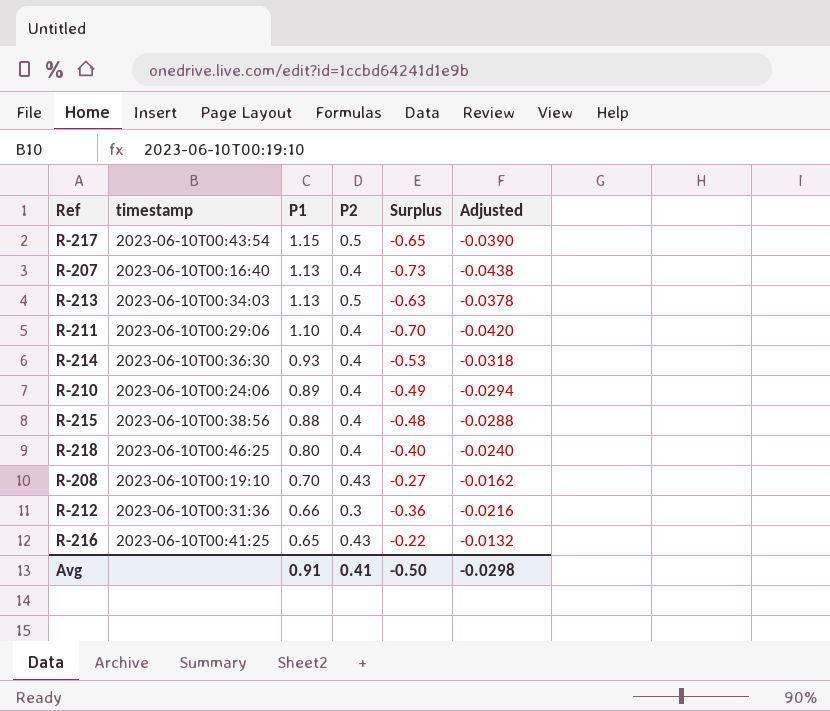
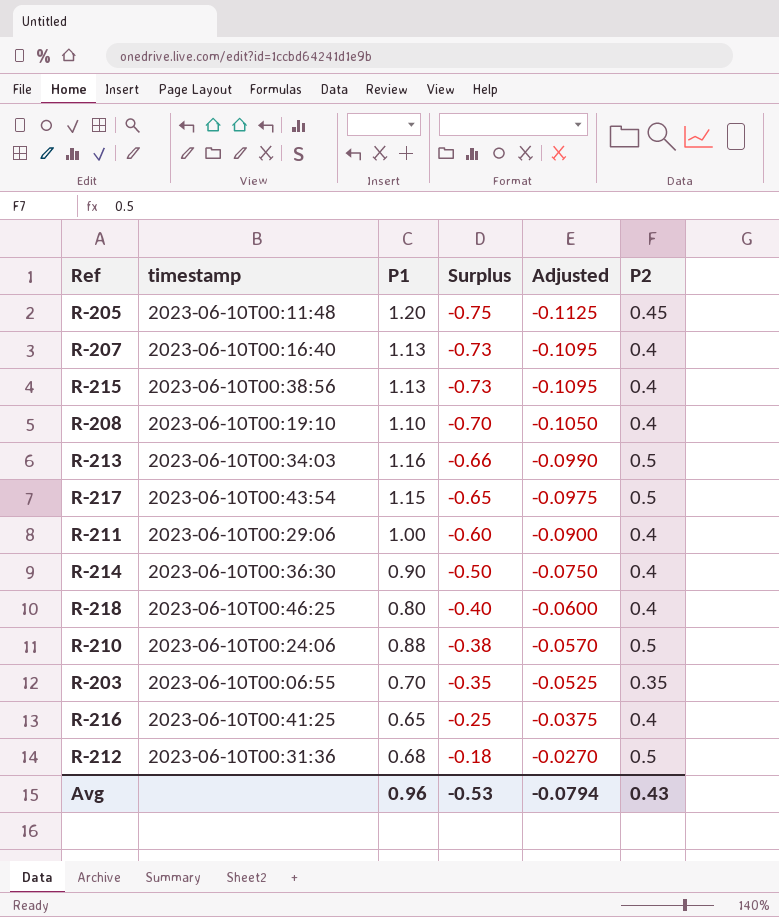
row order: P1 descending -> Surplus ascending
column Adjusted | formula: [Surplus] * 0.06 -> [Surplus] * 0.15
column P2 | position: 4 -> 6
row R-205: none -> 2023-06-10T00:11:48 | 1.20 | -0.75 | -0.1125 | 0.45
R-215 | P1: 0.88 -> 1.13
R-215 | Surplus: -0.48 -> -0.73
R-208 | P1: 0.70 -> 1.10
R-208 | Surplus: -0.27 -> -0.70
R-208 | P2: 0.43 -> 0.4
R-213 | P1: 1.13 -> 1.16
R-213 | Surplus: -0.63 -> -0.66
R-211 | P1: 1.10 -> 1.00
R-211 | Surplus: -0.70 -> -0.60
R-214 | P1: 0.93 -> 0.90
R-214 | Surplus: -0.53 -> -0.50
R-210 | P1: 0.89 -> 0.88
R-210 | Surplus: -0.49 -> -0.38
R-210 | P2: 0.4 -> 0.5
row R-203: none -> 2023-06-10T00:06:55 | 0.70 | -0.35 | -0.0525 | 0.35
R-216 | Surplus: -0.22 -> -0.25
R-216 | P2: 0.43 -> 0.4
R-212 | P1: 0.66 -> 0.68
R-212 | Surplus: -0.36 -> -0.18
R-212 | P2: 0.3 -> 0.5
Avg | P1: 0.91 -> 0.96
Avg | Surplus: -0.50 -> -0.53
Avg | Adjusted: -0.0298 -> -0.0794
Avg | P2: 0.41 -> 0.43

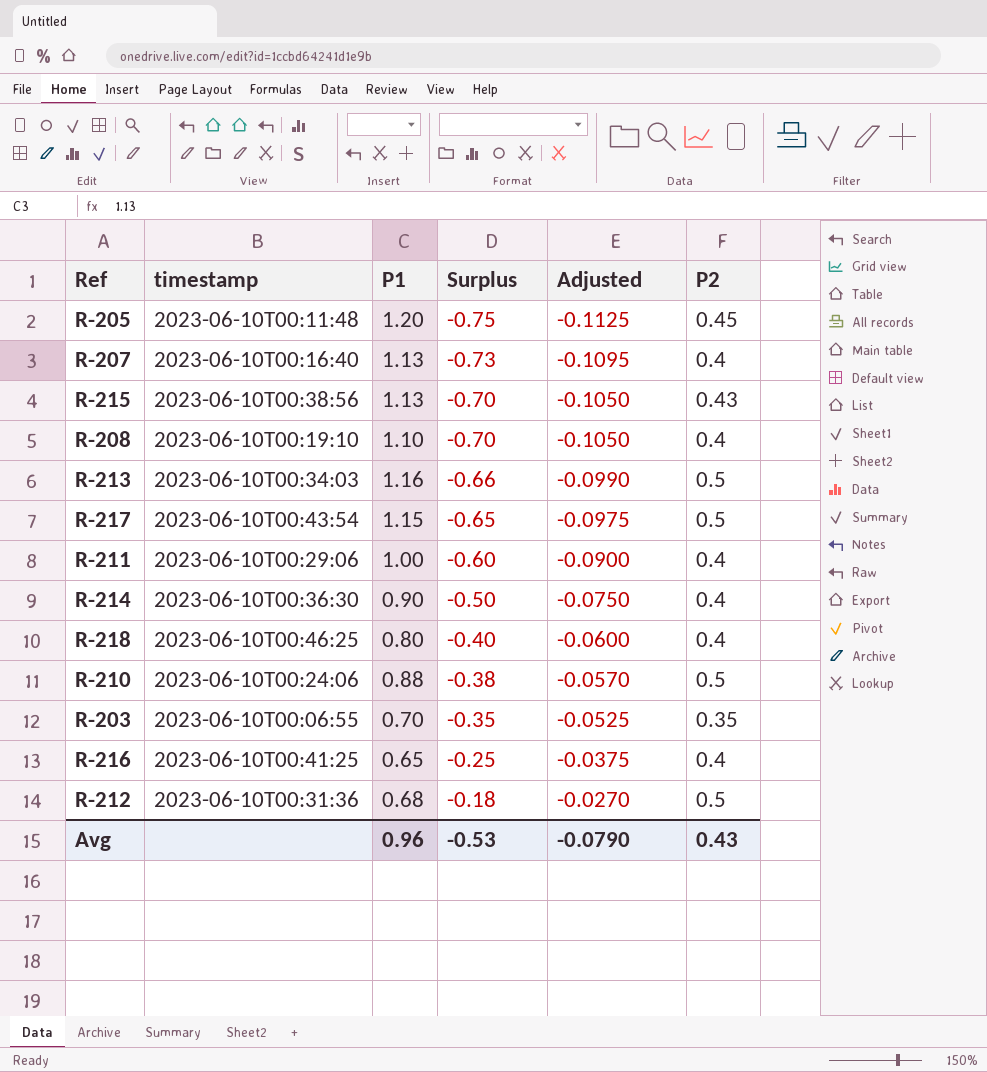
R-215 | Surplus: -0.73 -> -0.70
R-215 | Adjusted: -0.1095 -> -0.1050
R-215 | P2: 0.4 -> 0.43
Avg | Adjusted: -0.0794 -> -0.0790

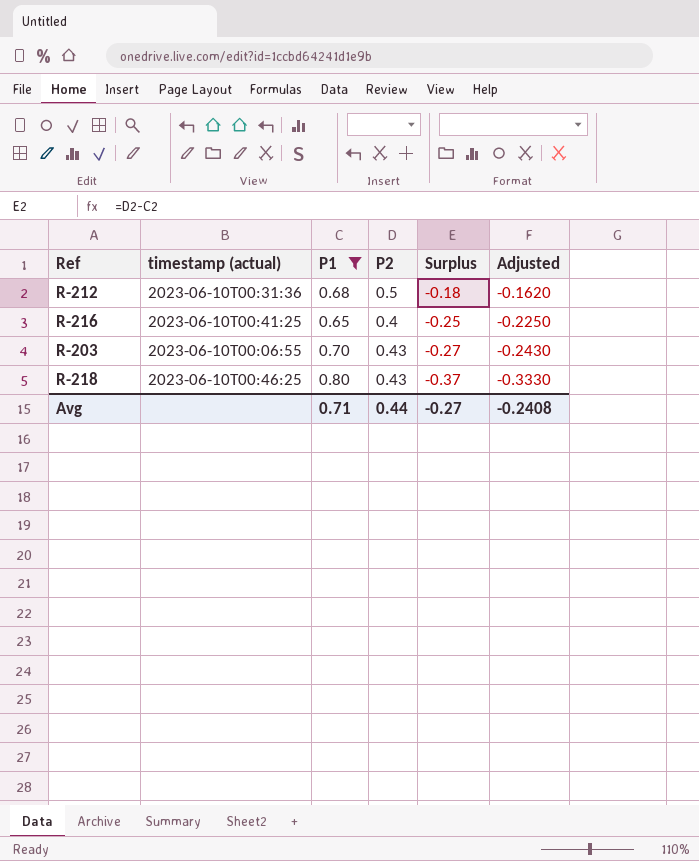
filter: none -> P1 <= 0.80
row order: Surplus ascending -> Surplus descending
column name: timestamp -> timestamp (actual)
column P2 | position: 6 -> 4
column Adjusted | formula: [Surplus] * 0.15 -> [Surplus] * 0.9
R-203 | P2: 0.35 -> 0.43
R-203 | Surplus: -0.35 -> -0.27
R-218 | P2: 0.4 -> 0.43
R-218 | Surplus: -0.40 -> -0.37
Avg | P1: 0.96 -> 0.71
Avg | P2: 0.43 -> 0.44
Avg | Surplus: -0.53 -> -0.27
Avg | Adjusted: -0.0790 -> -0.2408

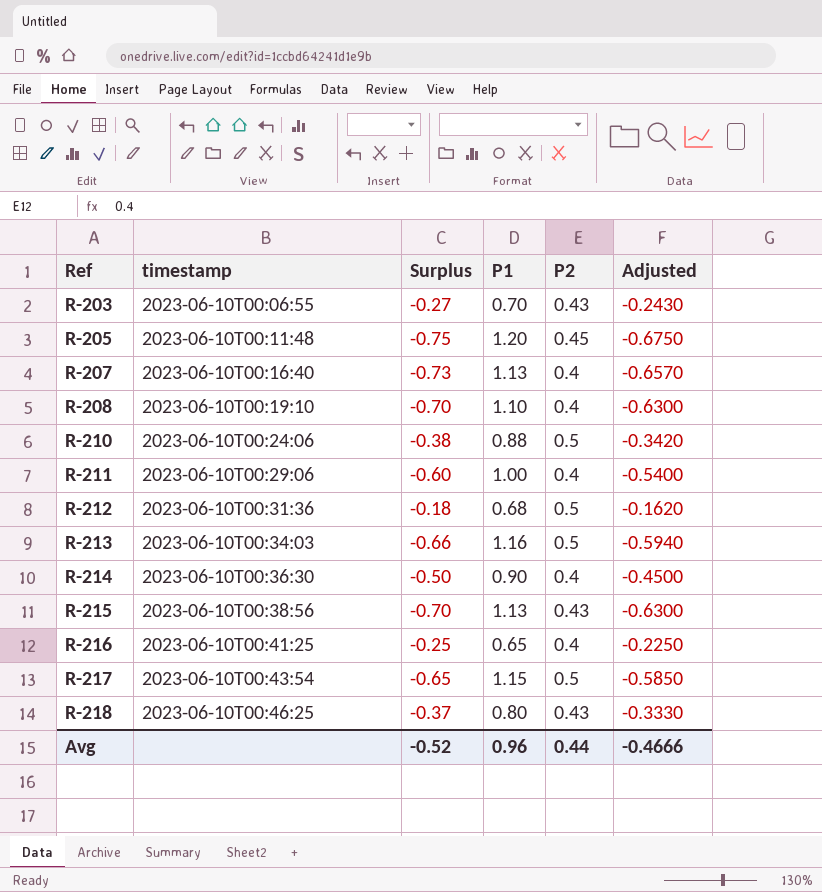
filter: P1 <= 0.80 -> none
row order: Surplus descending -> Ref ascending
column name: timestamp (actual) -> timestamp
column Surplus | position: 5 -> 3
Avg | Surplus: -0.27 -> -0.52
Avg | P1: 0.71 -> 0.96
Avg | Adjusted: -0.2408 -> -0.4666

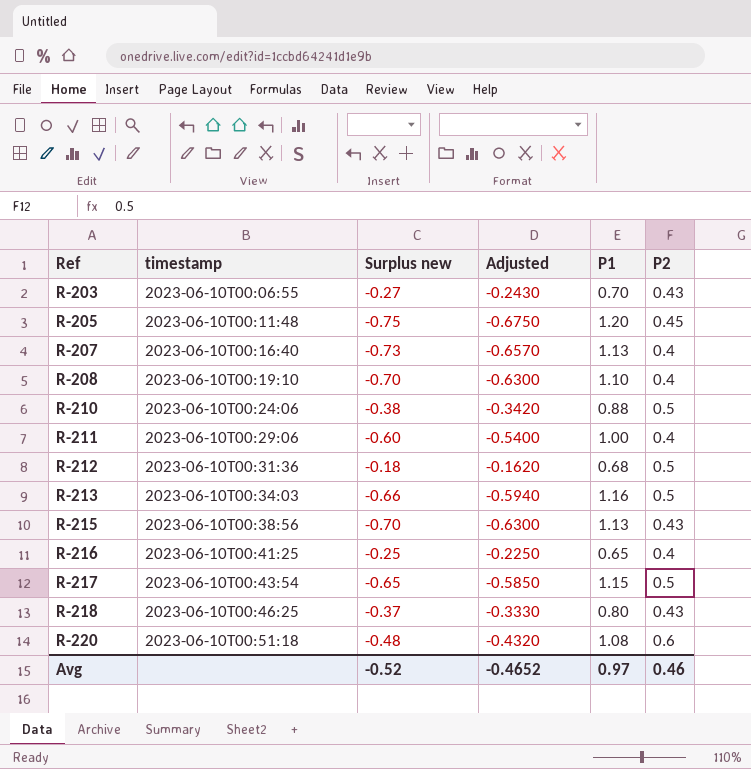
column name: Surplus -> Surplus new
column Adjusted | position: 6 -> 4
row R-214: 2023-06-10T00:36:30 | -0.50 | 0.90 | 0.4 | -0.4500 -> none
row R-220: none -> 2023-06-10T00:51:18 | -0.48 | -0.4320 | 1.08 | 0.6
Avg | Adjusted: -0.4666 -> -0.4652
Avg | P1: 0.96 -> 0.97
Avg | P2: 0.44 -> 0.46

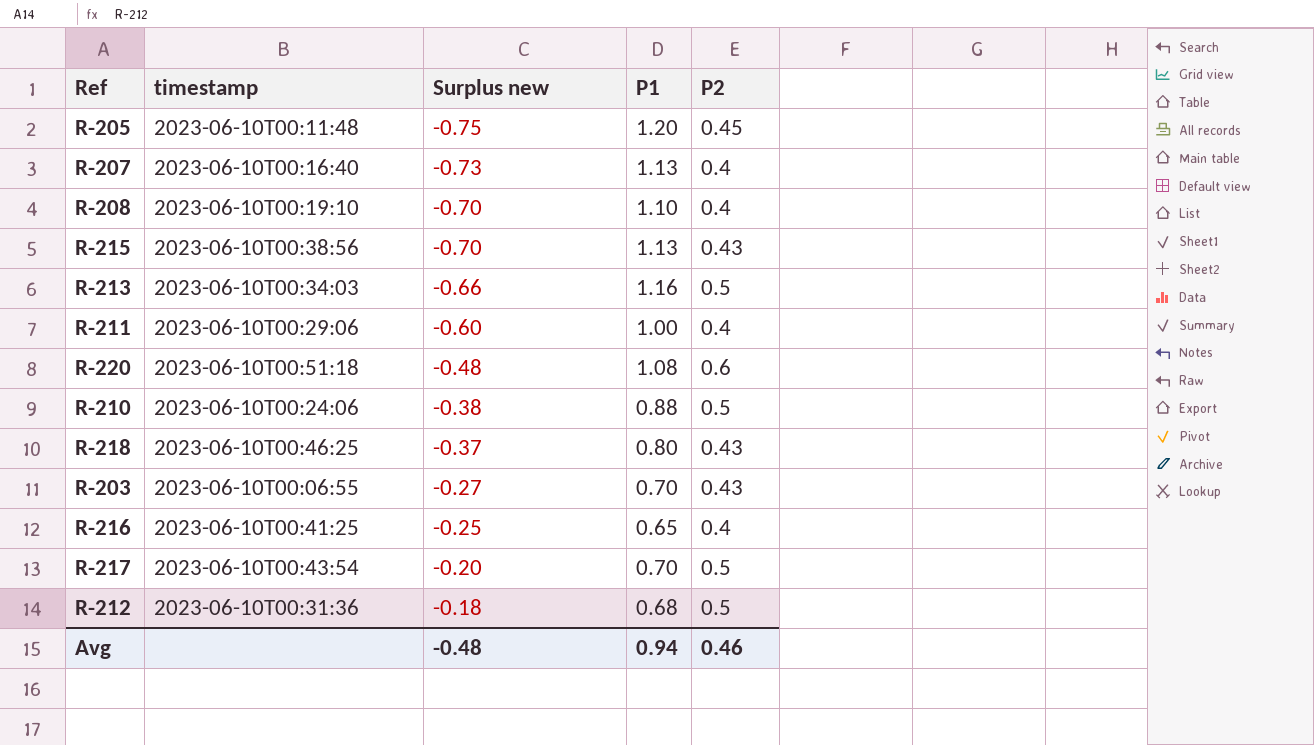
row order: Ref ascending -> Surplus new ascending
column Adjusted | formula: [Surplus new] * 0.9 -> none
R-217 | Surplus new: -0.65 -> -0.20
R-217 | P1: 1.15 -> 0.70
Avg | Surplus new: -0.52 -> -0.48
Avg | P1: 0.97 -> 0.94

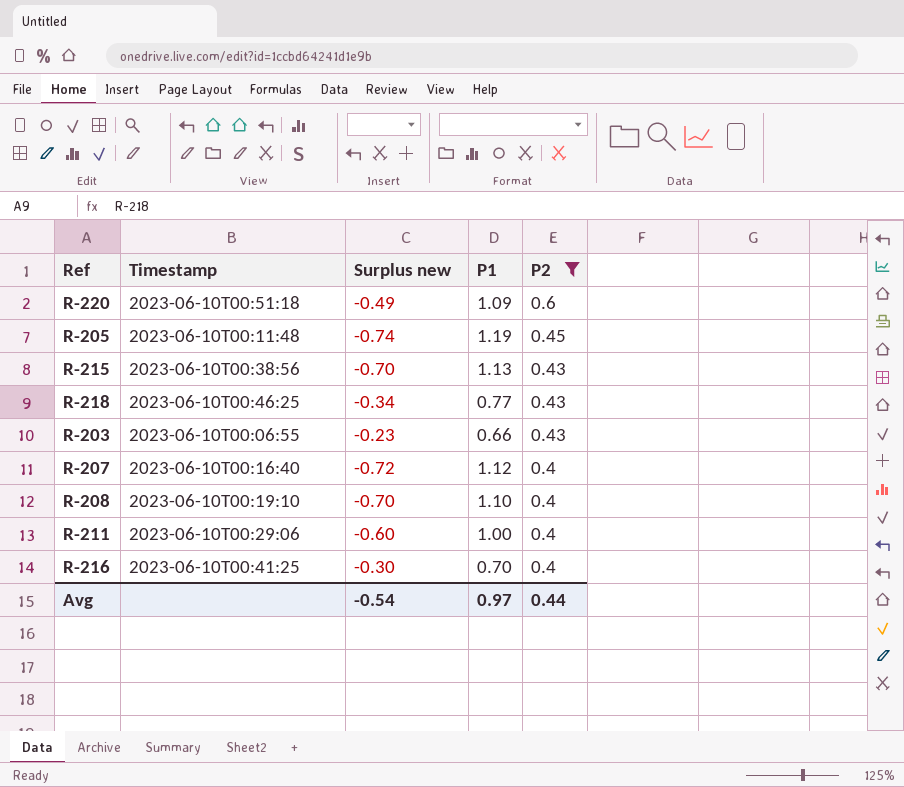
filter: none -> P2 != 0.5
row order: Surplus new ascending -> P2 descending
column name: timestamp -> Timestamp
R-220 | Surplus new: -0.48 -> -0.49
R-220 | P1: 1.08 -> 1.09
R-205 | Surplus new: -0.75 -> -0.74
R-205 | P1: 1.20 -> 1.19
R-218 | Surplus new: -0.37 -> -0.34
R-218 | P1: 0.80 -> 0.77
R-203 | Surplus new: -0.27 -> -0.23
R-203 | P1: 0.70 -> 0.66
R-207 | Surplus new: -0.73 -> -0.72
R-207 | P1: 1.13 -> 1.12
R-216 | Surplus new: -0.25 -> -0.30
R-216 | P1: 0.65 -> 0.70
Avg | Surplus new: -0.48 -> -0.54
Avg | P1: 0.94 -> 0.97
Avg | P2: 0.46 -> 0.44

